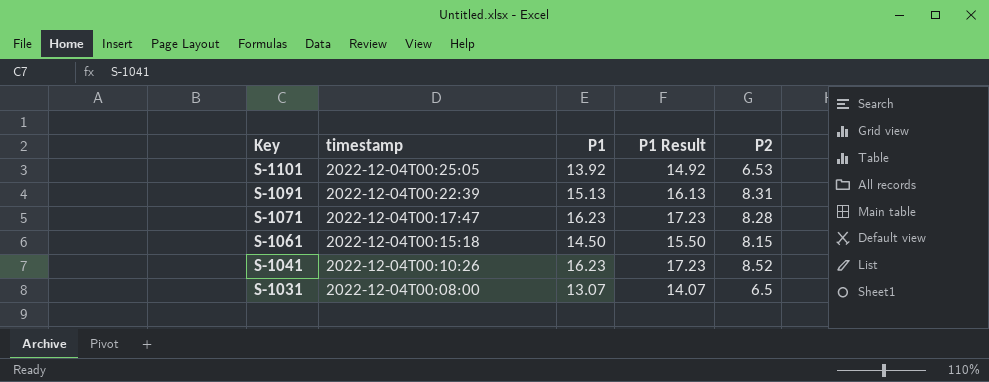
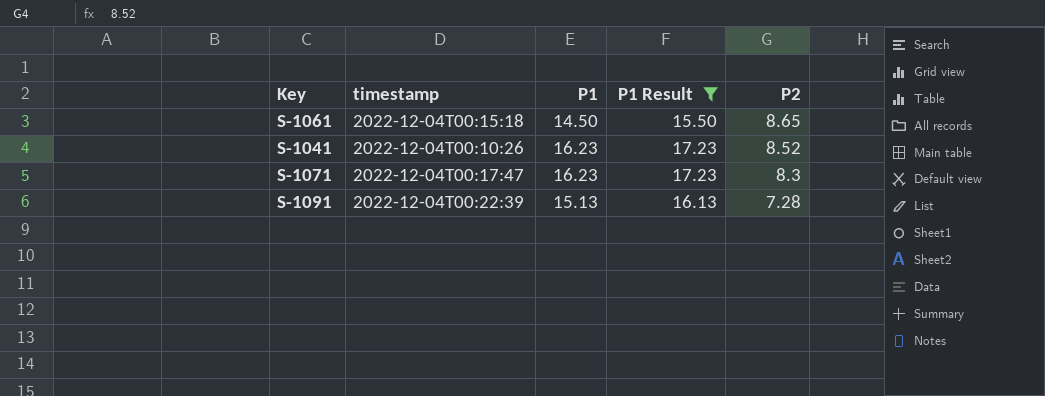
filter: none -> P1 Result >= 15.50
row order: Key descending -> P2 descending
S-1061 | P2: 8.15 -> 8.65
S-1071 | P2: 8.28 -> 8.3
S-1091 | P2: 8.31 -> 7.28

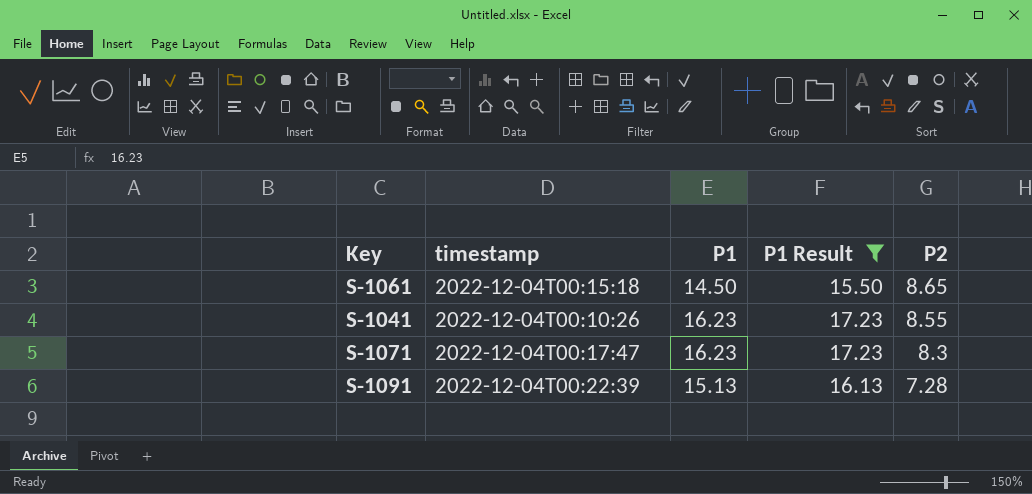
S-1041 | P2: 8.52 -> 8.55

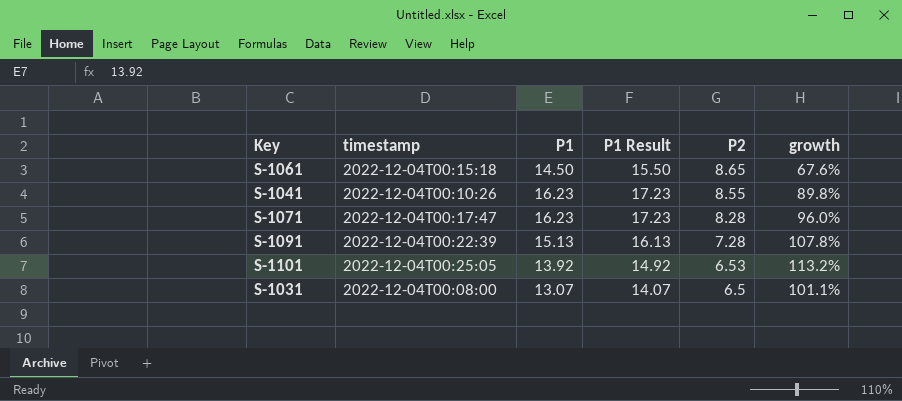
filter: P1 Result >= 15.50 -> none
column growth | formula: none -> ([P1] - [P2]) / [P2]
S-1071 | P2: 8.3 -> 8.28

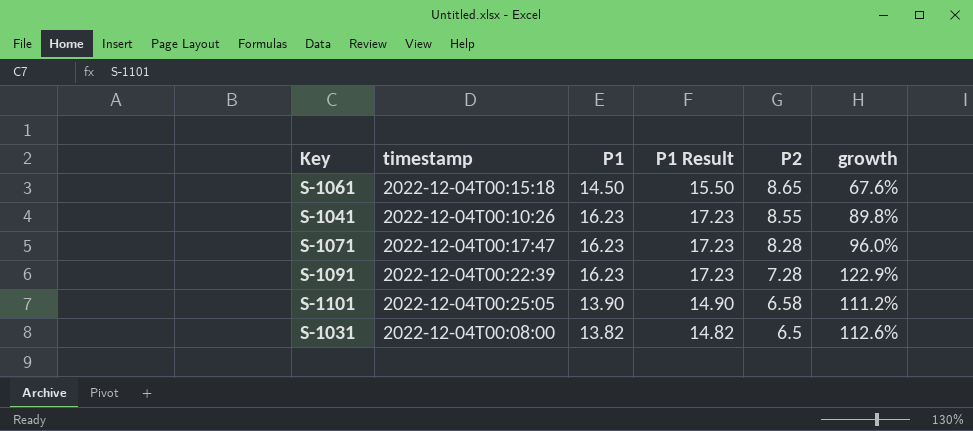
S-1091 | P1: 15.13 -> 16.23
S-1091 | P1 Result: 16.13 -> 17.23
S-1091 | growth: 107.8% -> 122.9%
S-1101 | P1: 13.92 -> 13.90
S-1101 | P1 Result: 14.92 -> 14.90
S-1101 | P2: 6.53 -> 6.58
S-1101 | growth: 113.2% -> 111.2%
S-1031 | P1: 13.07 -> 13.82
S-1031 | P1 Result: 14.07 -> 14.82
S-1031 | growth: 101.1% -> 112.6%

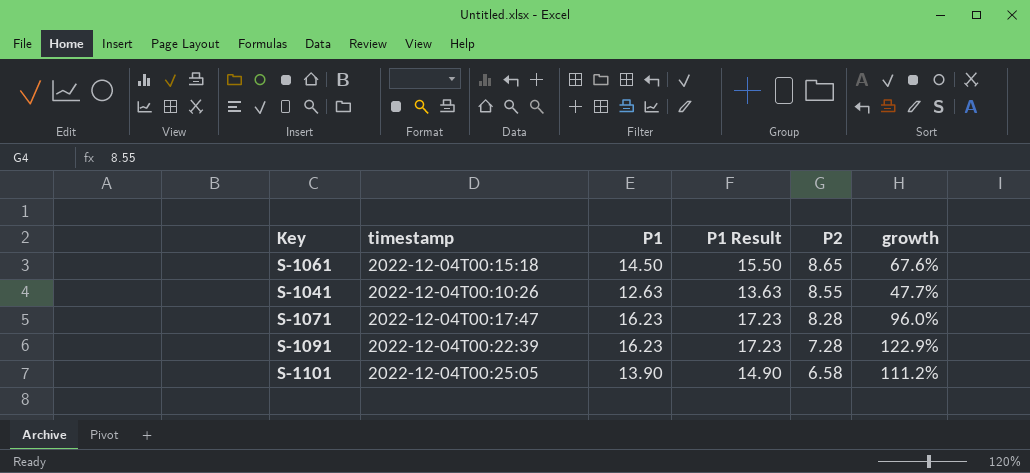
row S-1031: 2022-12-04T00:08:00 | 13.82 | 14.82 | 6.5 | 112.6% -> none
S-1041 | P1: 16.23 -> 12.63
S-1041 | P1 Result: 17.23 -> 13.63
S-1041 | growth: 89.8% -> 47.7%

